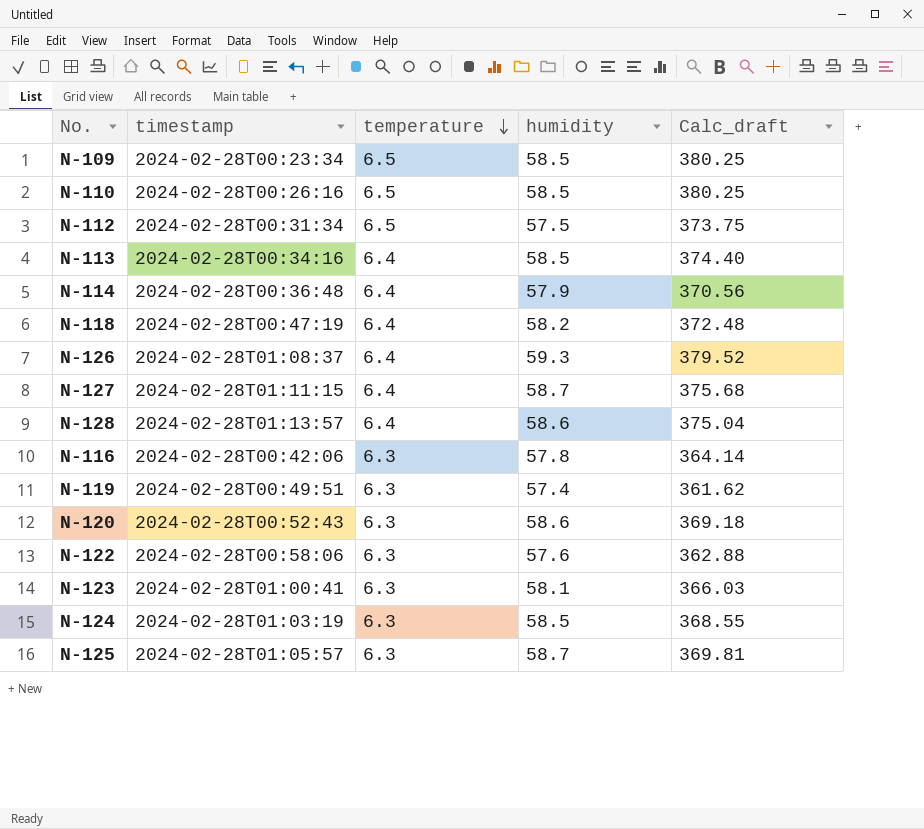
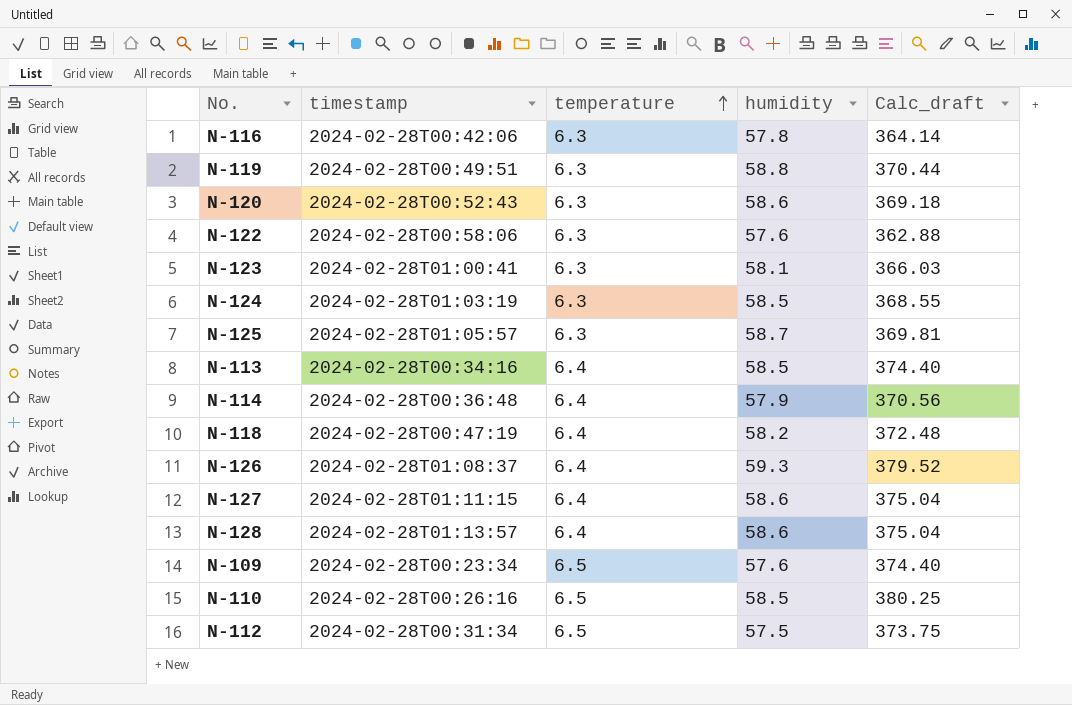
row order: temperature descending -> temperature ascending
N-119 | humidity: 57.4 -> 58.8
N-119 | Calc_draft: 361.62 -> 370.44
N-127 | humidity: 58.7 -> 58.6
N-127 | Calc_draft: 375.68 -> 375.04
N-109 | humidity: 58.5 -> 57.6
N-109 | Calc_draft: 380.25 -> 374.40

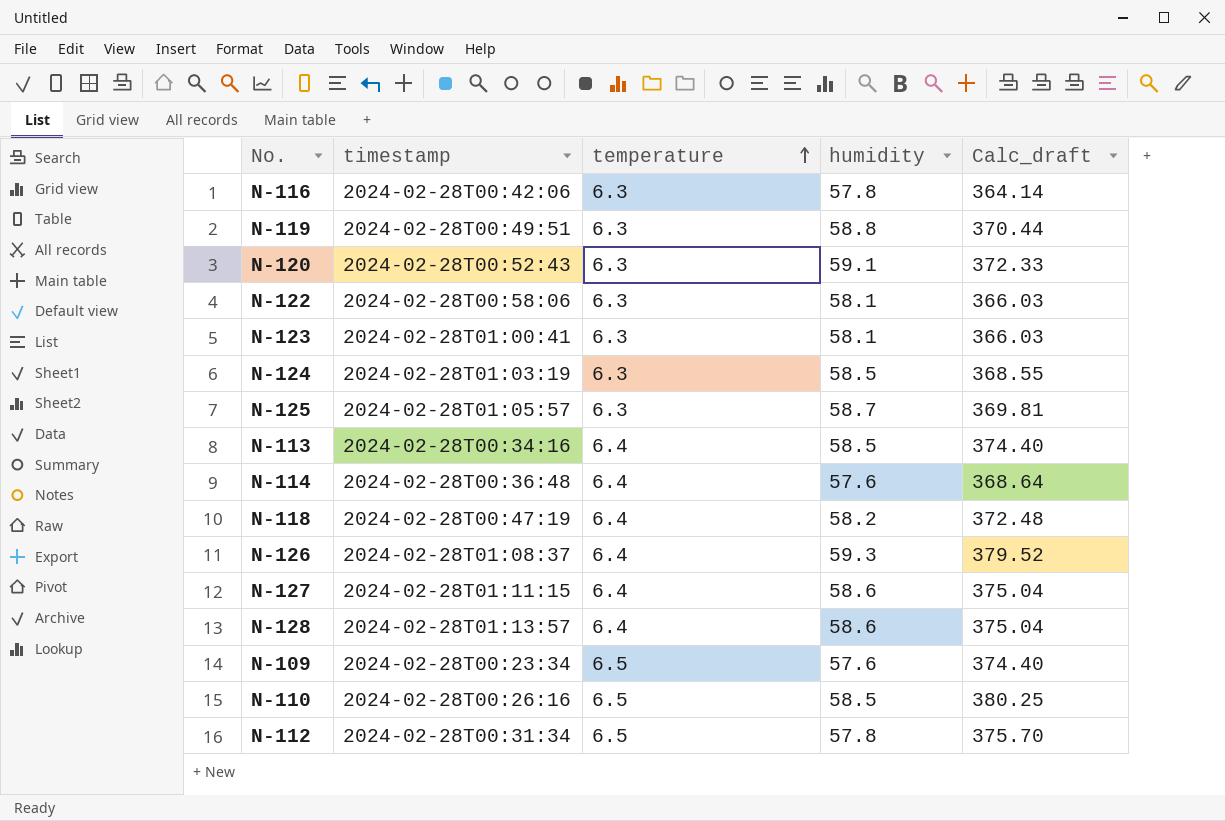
N-120 | humidity: 58.6 -> 59.1
N-120 | Calc_draft: 369.18 -> 372.33
N-122 | humidity: 57.6 -> 58.1
N-122 | Calc_draft: 362.88 -> 366.03
N-114 | humidity: 57.9 -> 57.6
N-114 | Calc_draft: 370.56 -> 368.64
N-112 | humidity: 57.5 -> 57.8
N-112 | Calc_draft: 373.75 -> 375.70

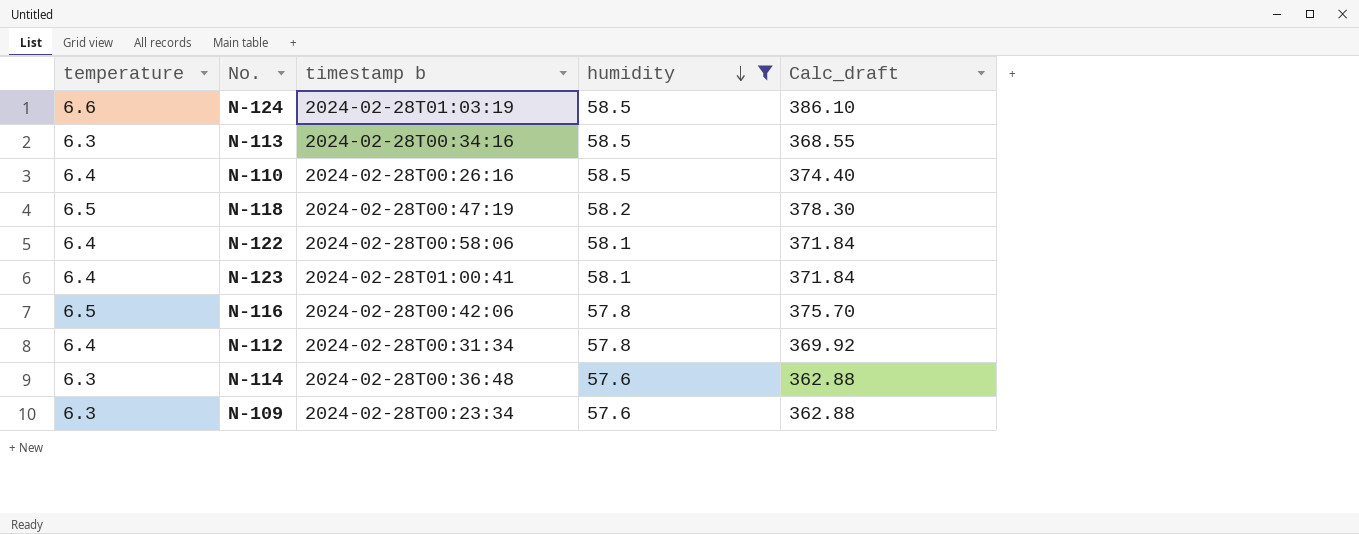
filter: none -> humidity <= 58.5
row order: temperature ascending -> humidity descending
column temperature | position: 3 -> 1
column name: timestamp -> timestamp b
N-124 | temperature: 6.3 -> 6.6
N-124 | Calc_draft: 368.55 -> 386.10
N-113 | temperature: 6.4 -> 6.3
N-113 | Calc_draft: 374.40 -> 368.55
N-110 | temperature: 6.5 -> 6.4
N-110 | Calc_draft: 380.25 -> 374.40
N-118 | temperature: 6.4 -> 6.5
N-118 | Calc_draft: 372.48 -> 378.30
N-122 | temperature: 6.3 -> 6.4
N-122 | Calc_draft: 366.03 -> 371.84
N-123 | temperature: 6.3 -> 6.4
N-123 | Calc_draft: 366.03 -> 371.84
N-116 | temperature: 6.3 -> 6.5
N-116 | Calc_draft: 364.14 -> 375.70
N-112 | temperature: 6.5 -> 6.4
N-112 | Calc_draft: 375.70 -> 369.92
N-114 | temperature: 6.4 -> 6.3
N-114 | Calc_draft: 368.64 -> 362.88
N-109 | temperature: 6.5 -> 6.3
N-109 | Calc_draft: 374.40 -> 362.88

